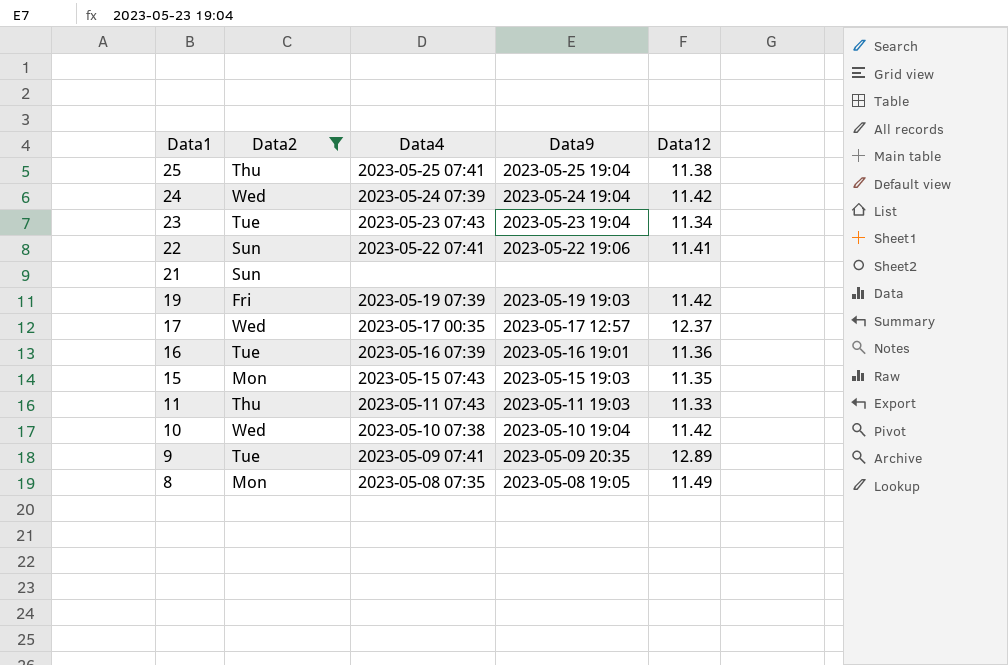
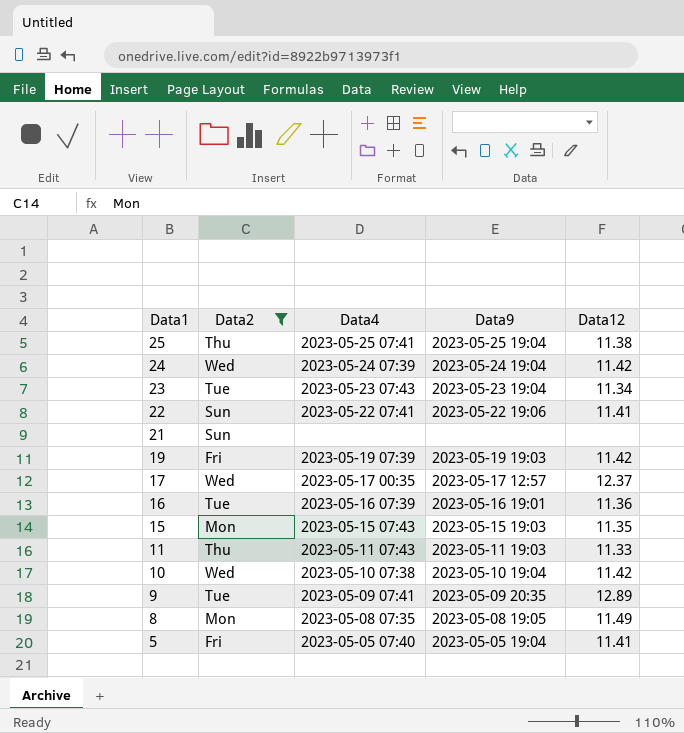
row 5: none -> Fri | 2023-05-05 07:40 | 2023-05-05 19:04 | 11.41

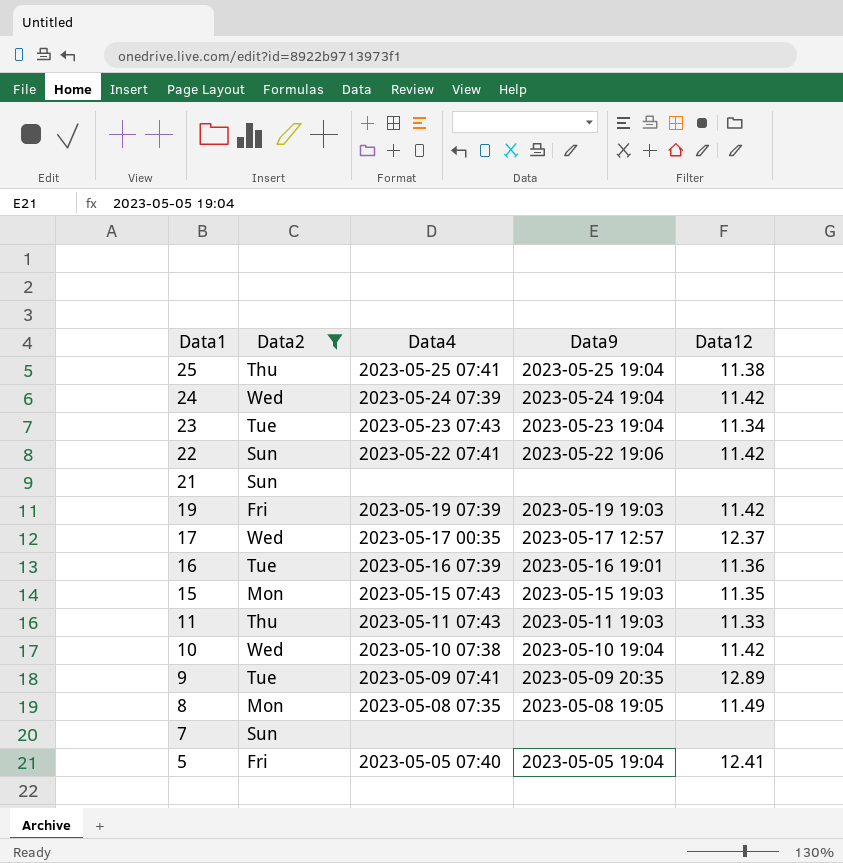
22 | Data12: 11.41 -> 11.42
row 7: none -> Sun | none | none | none
5 | Data12: 11.41 -> 12.41

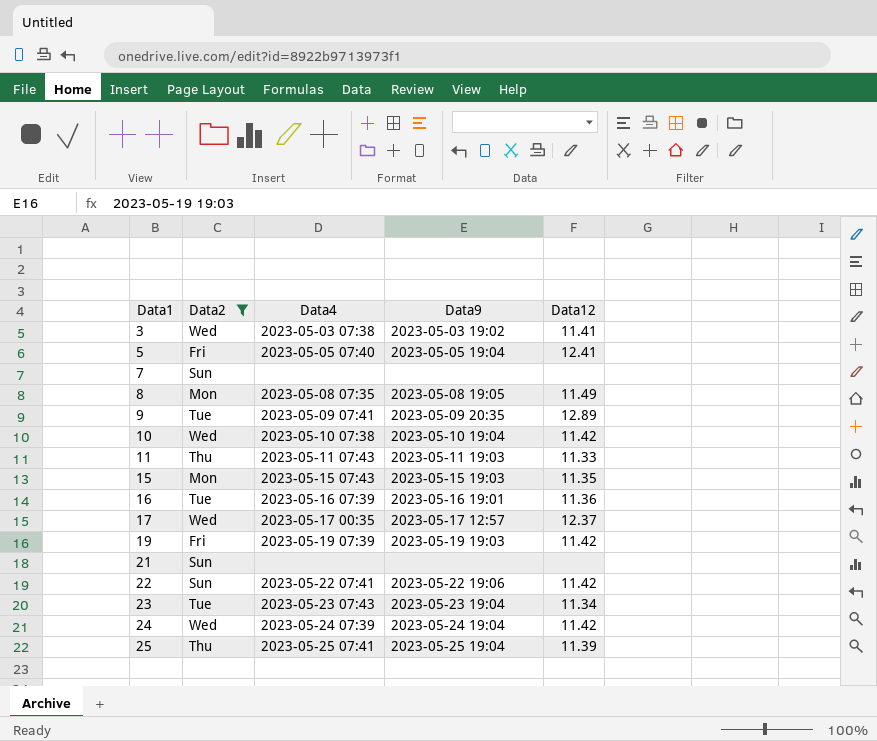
row order: Data1 descending -> Data1 ascending
row 3: none -> Wed | 2023-05-03 07:38 | 2023-05-03 19:02 | 11.41
25 | Data12: 11.38 -> 11.39

